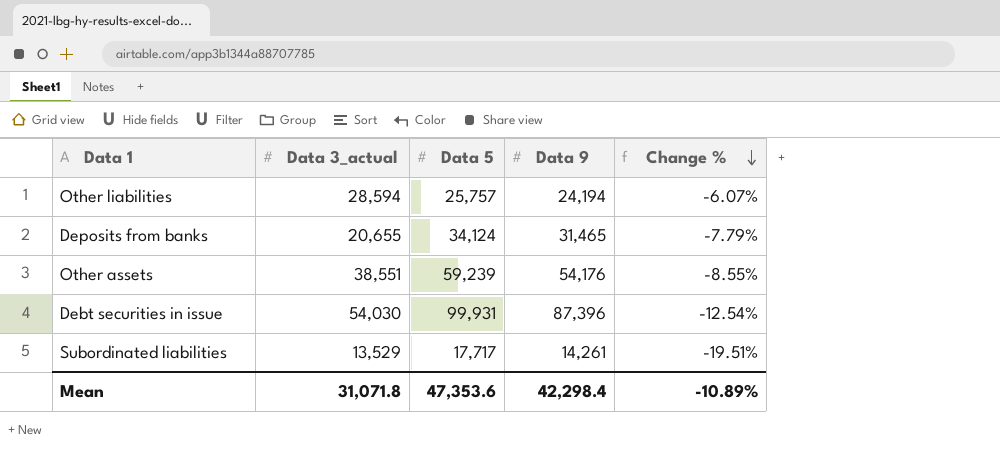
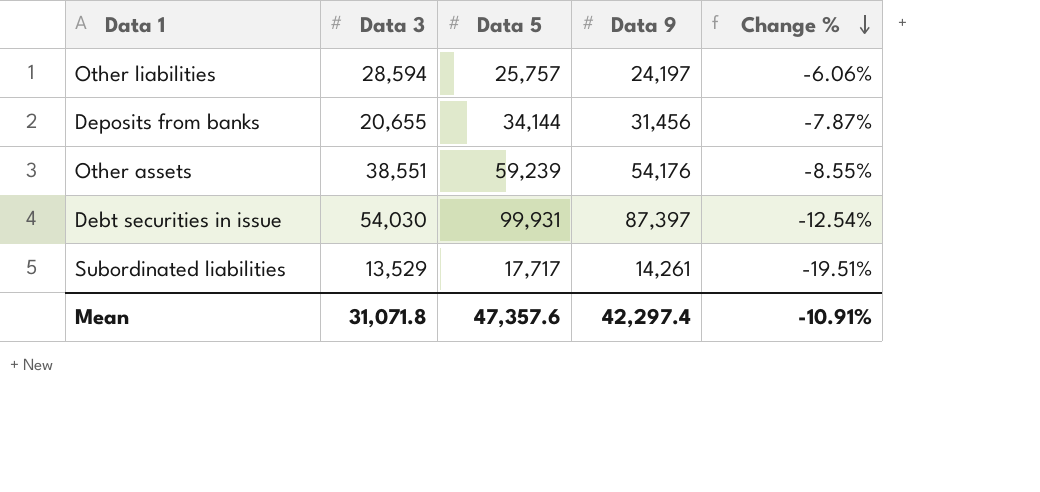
column name: Data 3_actual -> Data 3
Other liabilities | Data 9: 24,194 -> 24,197
Other liabilities | Change %: -6.07% -> -6.06%
Deposits from banks | Data 5: 34,124 -> 34,144
Deposits from banks | Data 9: 31,465 -> 31,456
Deposits from banks | Change %: -7.79% -> -7.87%
Debt securities in issue | Data 9: 87,396 -> 87,397
Mean | Data 5: 47,353.6 -> 47,357.6
Mean | Data 9: 42,298.4 -> 42,297.4
Mean | Change %: -10.89% -> -10.91%

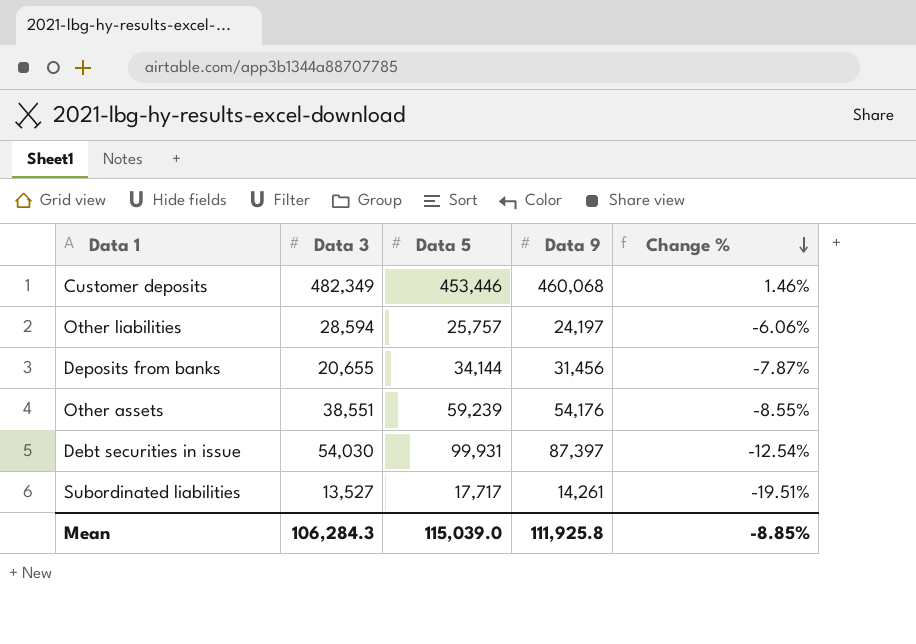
row Customer deposits: none -> 482,349 | 453,446 | 460,068 | 1.46%
Subordinated liabilities | Data 3: 13,529 -> 13,527
Mean | Data 3: 31,071.8 -> 106,284.3
Mean | Data 5: 47,357.6 -> 115,039.0
Mean | Data 9: 42,297.4 -> 111,925.8
Mean | Change %: -10.91% -> -8.85%

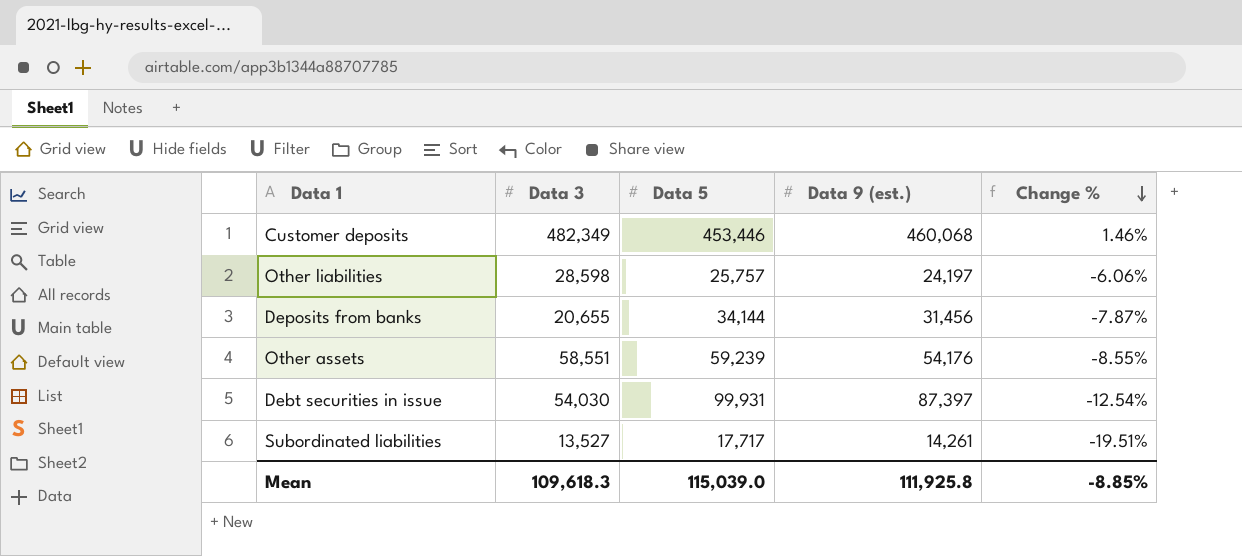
column name: Data 9 -> Data 9 (est.)
Other liabilities | Data 3: 28,594 -> 28,598
Other assets | Data 3: 38,551 -> 58,551
Mean | Data 3: 106,284.3 -> 109,618.3

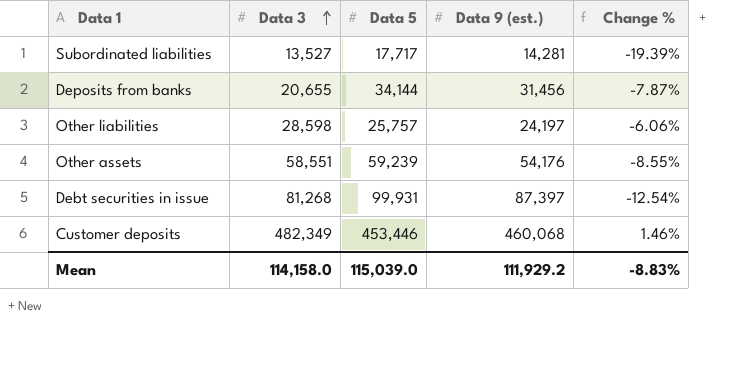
row order: Change % descending -> Data 3 ascending
Subordinated liabilities | Data 9 (est.): 14,261 -> 14,281
Subordinated liabilities | Change %: -19.51% -> -19.39%
Debt securities in issue | Data 3: 54,030 -> 81,268
Mean | Data 3: 109,618.3 -> 114,158.0
Mean | Data 9 (est.): 111,925.8 -> 111,929.2
Mean | Change %: -8.85% -> -8.83%

